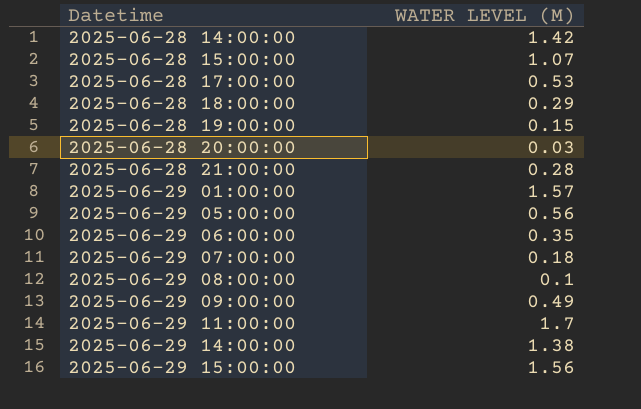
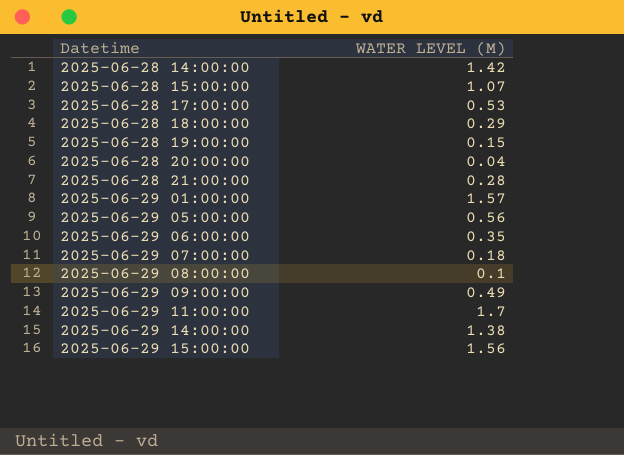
2025-06-28 20:00:00 | WATER LEVEL (M): 0.03 -> 0.04

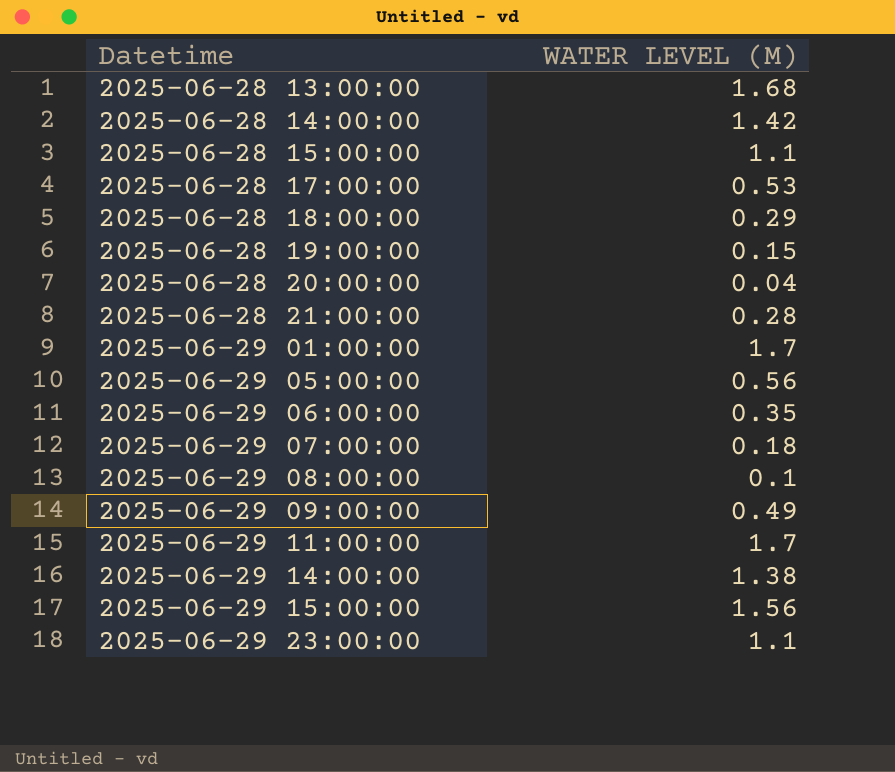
row 2025-06-28 13:00:00: none -> 1.68
2025-06-28 15:00:00 | WATER LEVEL (M): 1.07 -> 1.1
2025-06-29 01:00:00 | WATER LEVEL (M): 1.57 -> 1.7
row 2025-06-29 23:00:00: none -> 1.1

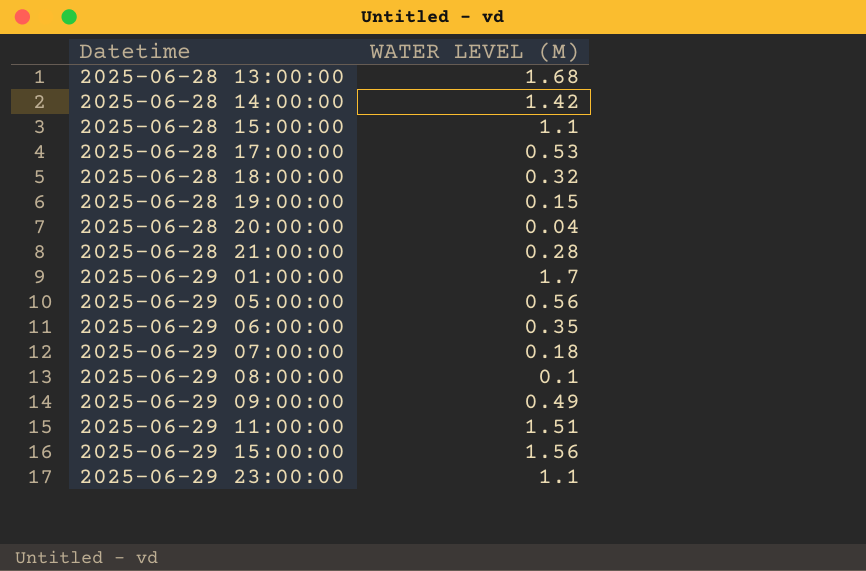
row 2025-06-29 14:00:00: 1.38 -> none
2025-06-28 18:00:00 | WATER LEVEL (M): 0.29 -> 0.32
2025-06-29 11:00:00 | WATER LEVEL (M): 1.7 -> 1.51

